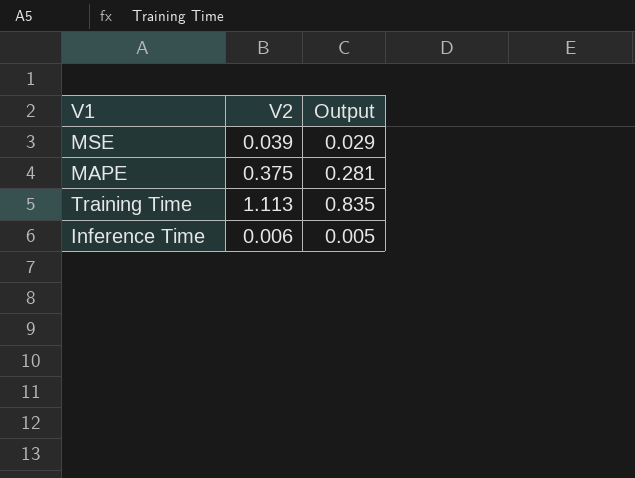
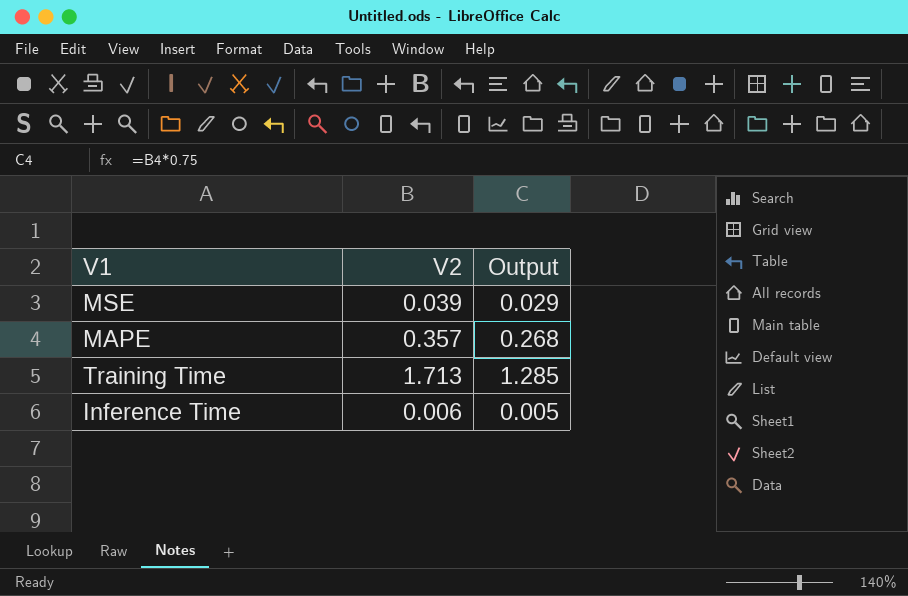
MAPE | V2: 0.375 -> 0.357
MAPE | Output: 0.281 -> 0.268
Training Time | V2: 1.113 -> 1.713
Training Time | Output: 0.835 -> 1.285

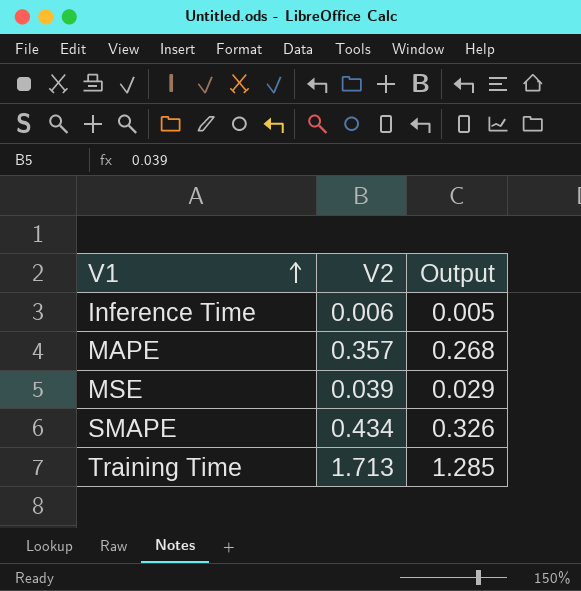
row order: none -> V1 ascending
row SMAPE: none -> 0.434 | 0.326

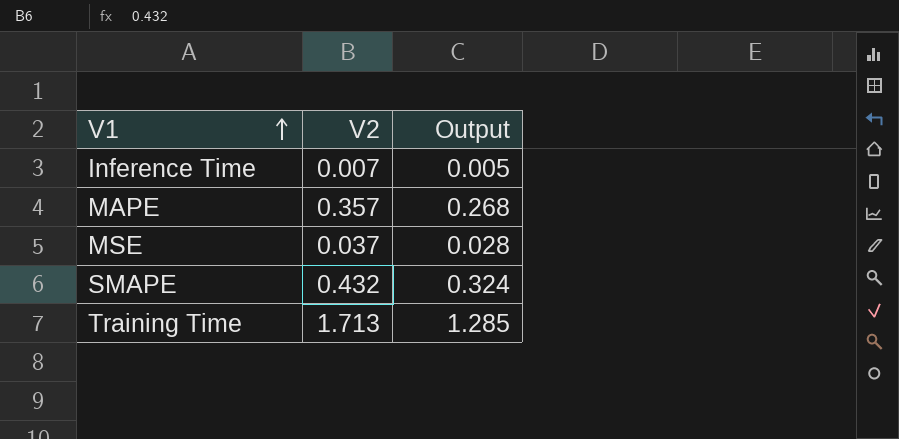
Inference Time | V2: 0.006 -> 0.007
MSE | V2: 0.039 -> 0.037
MSE | Output: 0.029 -> 0.028
SMAPE | V2: 0.434 -> 0.432
SMAPE | Output: 0.326 -> 0.324

